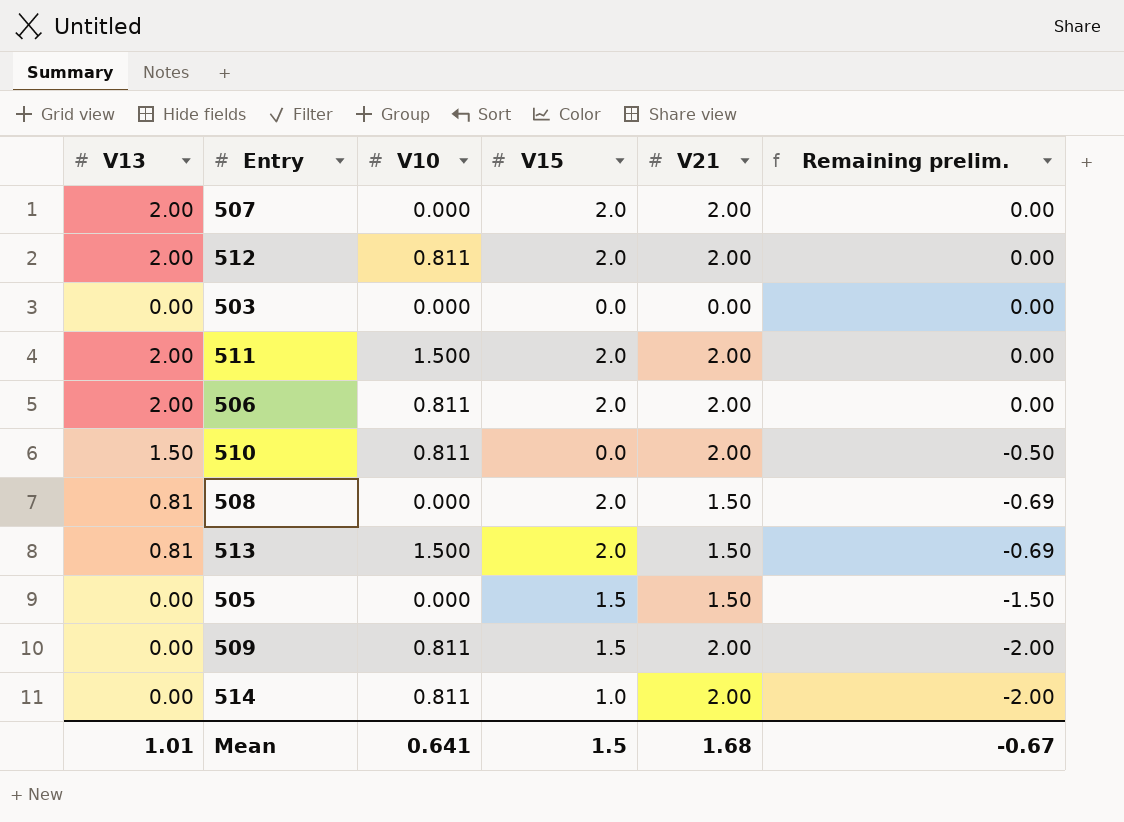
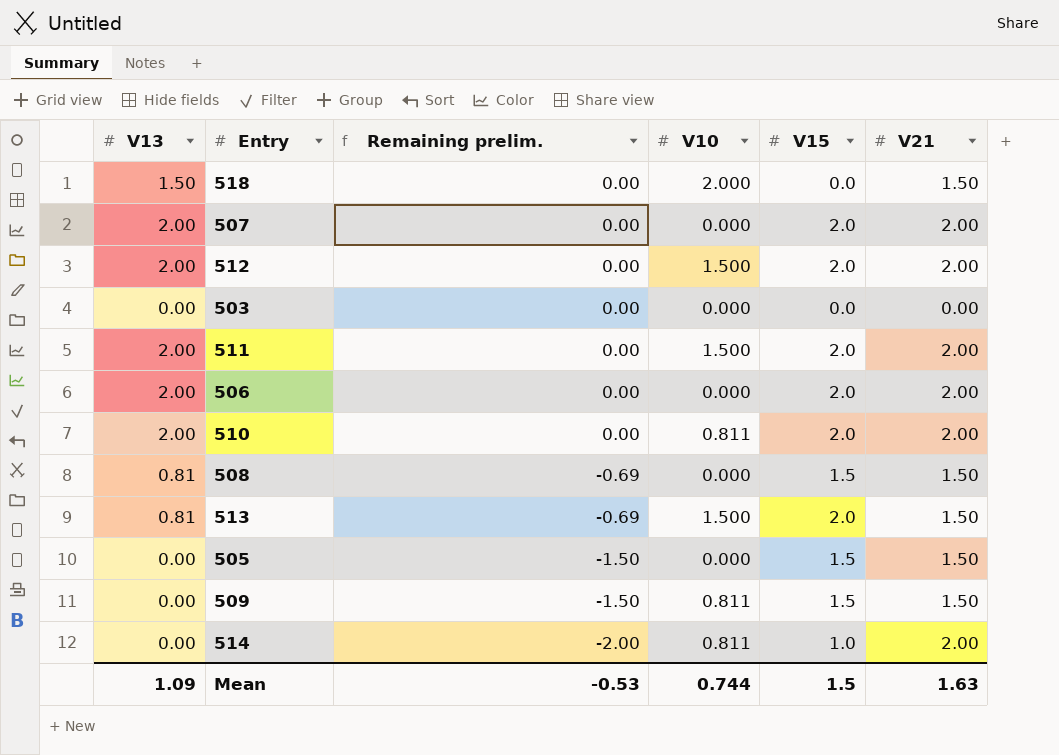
column Remaining prelim. | position: 6 -> 3
row 518: none -> 1.50 | 0.00 | 2.000 | 0.0 | 1.50
512 | V10: 0.811 -> 1.500
506 | V10: 0.811 -> 0.000
510 | V13: 1.50 -> 2.00
510 | Remaining prelim.: -0.50 -> 0.00
510 | V15: 0.0 -> 2.0
508 | V15: 2.0 -> 1.5
509 | Remaining prelim.: -2.00 -> -1.50
509 | V21: 2.00 -> 1.50
Mean | V13: 1.01 -> 1.09
Mean | Remaining prelim.: -0.67 -> -0.53
Mean | V10: 0.641 -> 0.744
Mean | V21: 1.68 -> 1.63

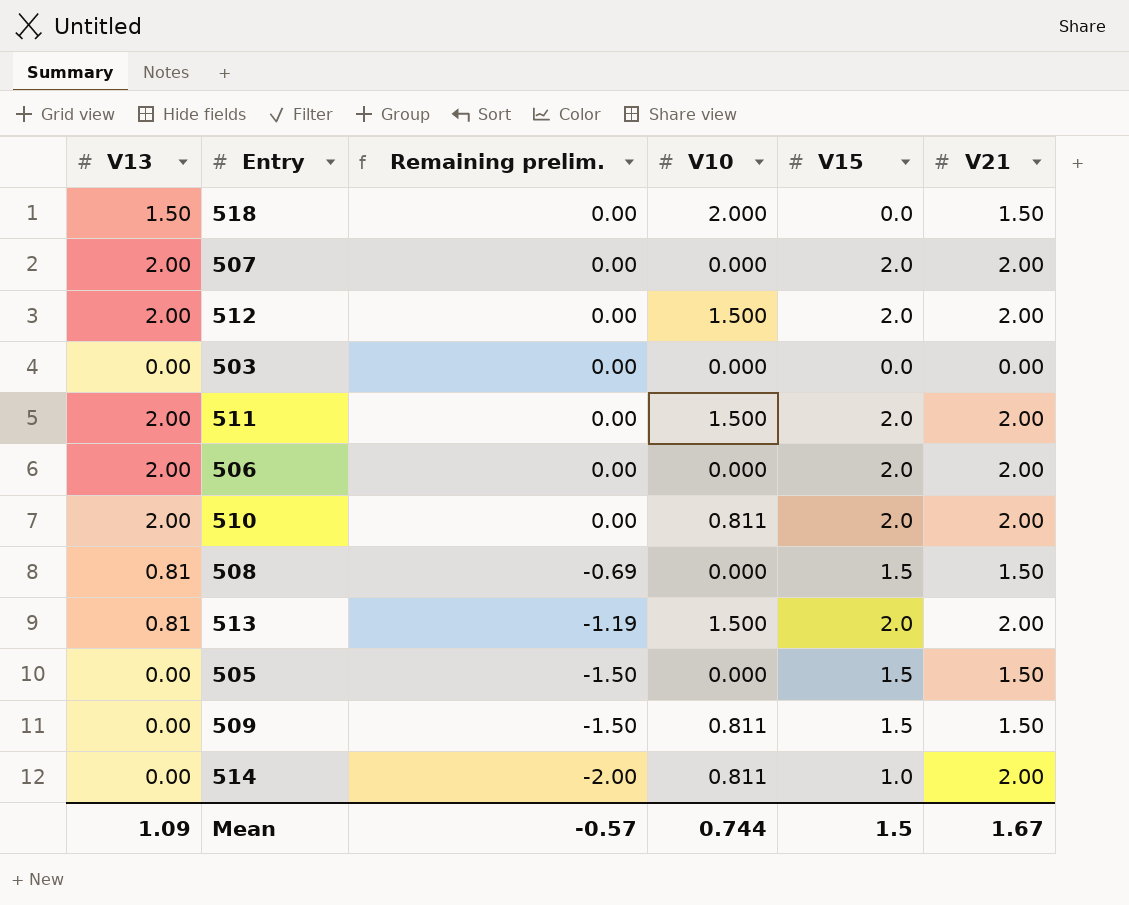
513 | Remaining prelim.: -0.69 -> -1.19
513 | V21: 1.50 -> 2.00
Mean | Remaining prelim.: -0.53 -> -0.57
Mean | V21: 1.63 -> 1.67

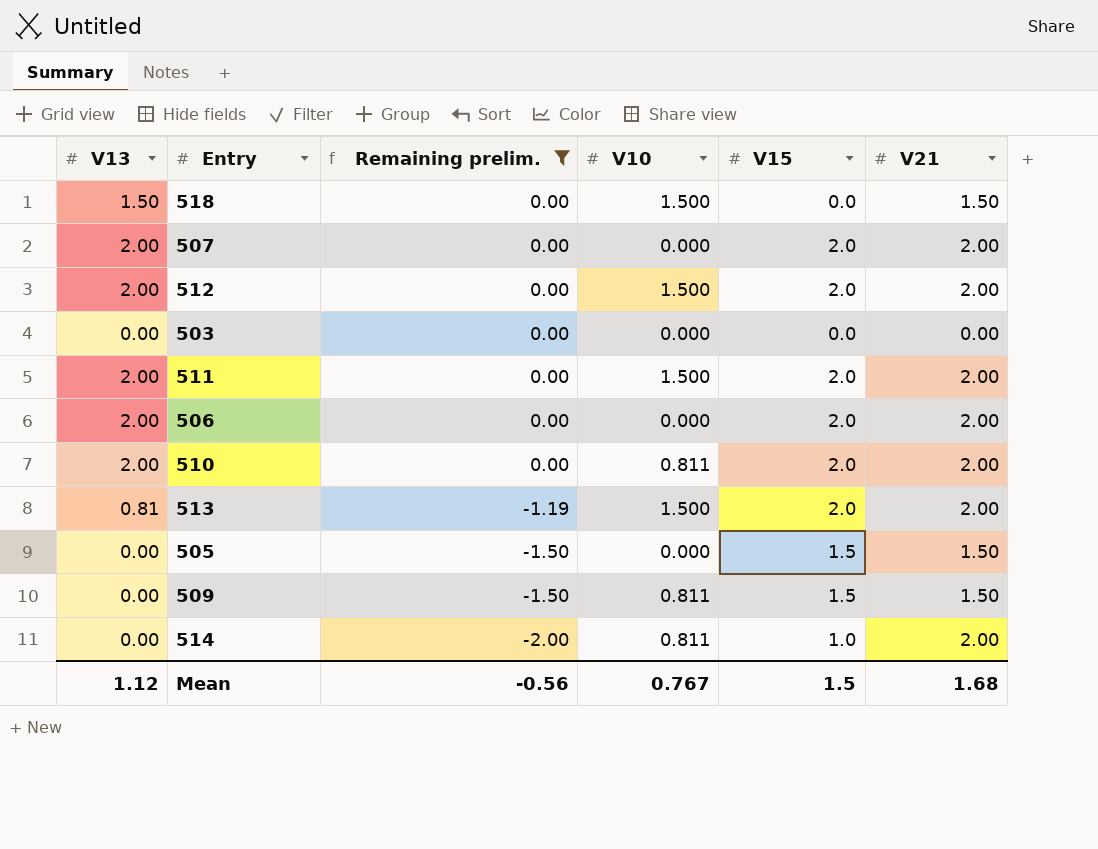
filter: none -> Remaining prelim. != -0.69
518 | V10: 2.000 -> 1.500
Mean | V13: 1.09 -> 1.12
Mean | Remaining prelim.: -0.57 -> -0.56
Mean | V10: 0.744 -> 0.767
Mean | V21: 1.67 -> 1.68

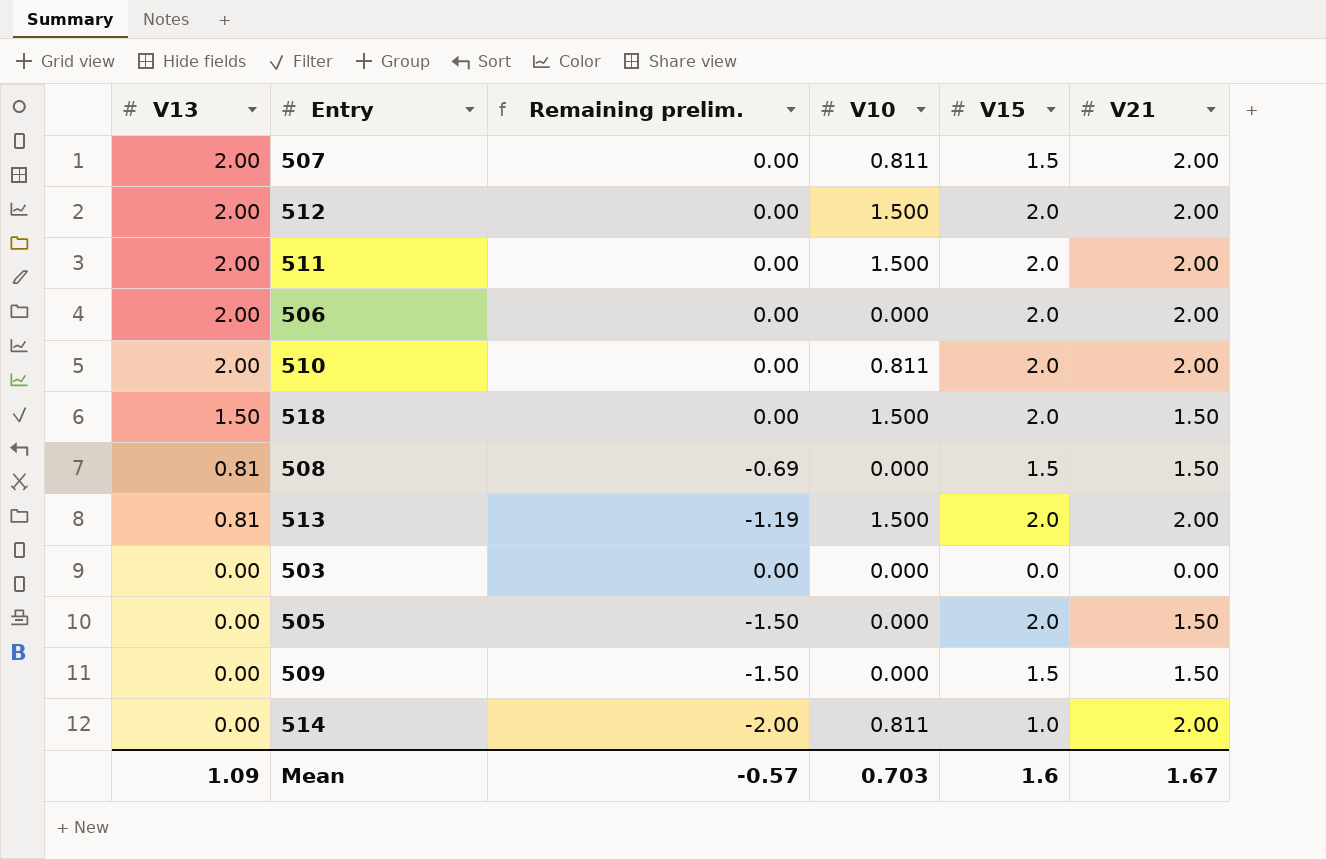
filter: Remaining prelim. != -0.69 -> none
row order: Remaining prelim. descending -> V13 descending
507 | V10: 0.000 -> 0.811
507 | V15: 2.0 -> 1.5
518 | V15: 0.0 -> 2.0
505 | V15: 1.5 -> 2.0
509 | V10: 0.811 -> 0.000
Mean | V13: 1.12 -> 1.09
Mean | Remaining prelim.: -0.56 -> -0.57
Mean | V10: 0.767 -> 0.703
Mean | V15: 1.5 -> 1.6
Mean | V21: 1.68 -> 1.67

